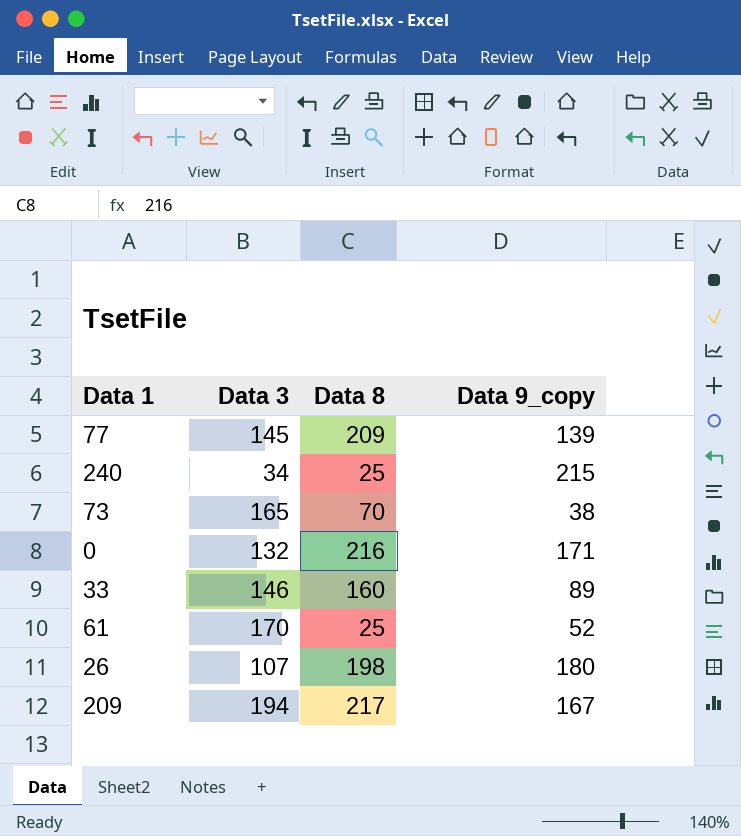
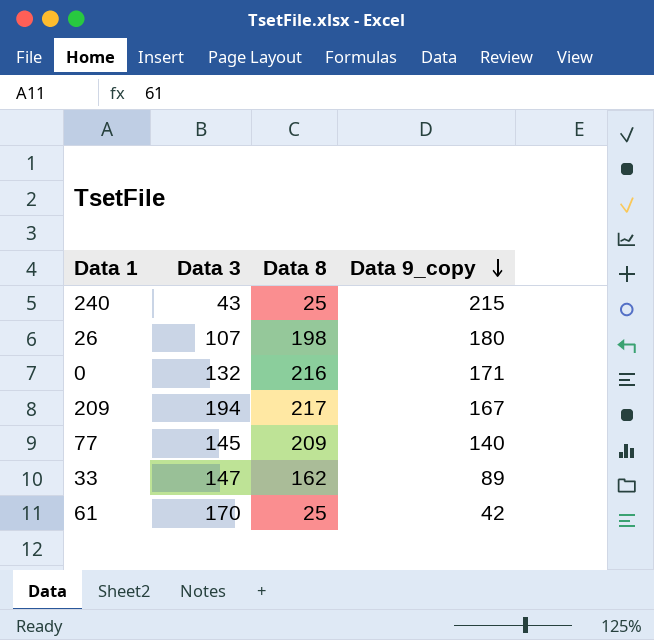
row order: none -> Data 9_copy descending
row 73: 165 | 70 | 38 -> none
240 | Data 3: 34 -> 43
77 | Data 9_copy: 139 -> 140
33 | Data 3: 146 -> 147
33 | Data 8: 160 -> 162
61 | Data 9_copy: 52 -> 42

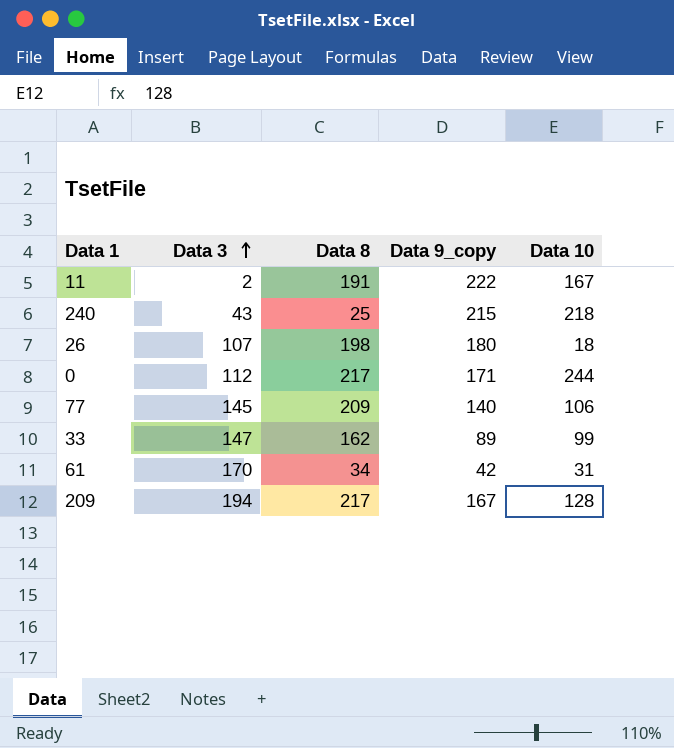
row order: Data 9_copy descending -> Data 3 ascending
column Data 10 | position: none -> 5
row 11: none -> 2 | 191 | 222 | 167
0 | Data 3: 132 -> 112
0 | Data 8: 216 -> 217
61 | Data 8: 25 -> 34

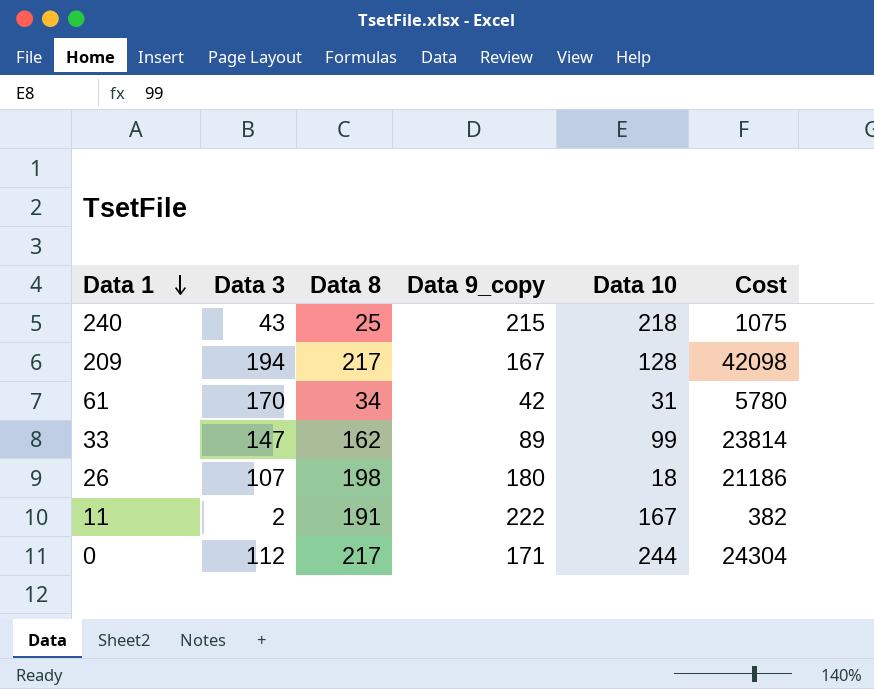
row order: Data 3 ascending -> Data 1 descending
column Cost | formula: none -> [Data 3] * [Data 8]
row 77: 145 | 209 | 140 | 106 -> none

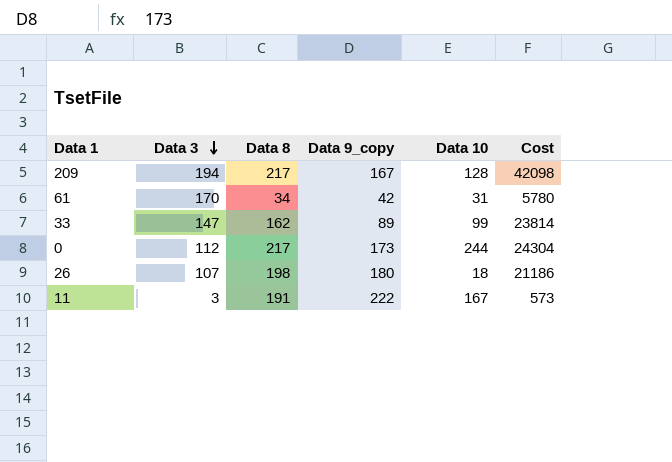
row order: Data 1 descending -> Data 3 descending
row 240: 43 | 25 | 215 | 218 | 1075 -> none
0 | Data 9_copy: 171 -> 173
11 | Data 3: 2 -> 3
11 | Cost: 382 -> 573

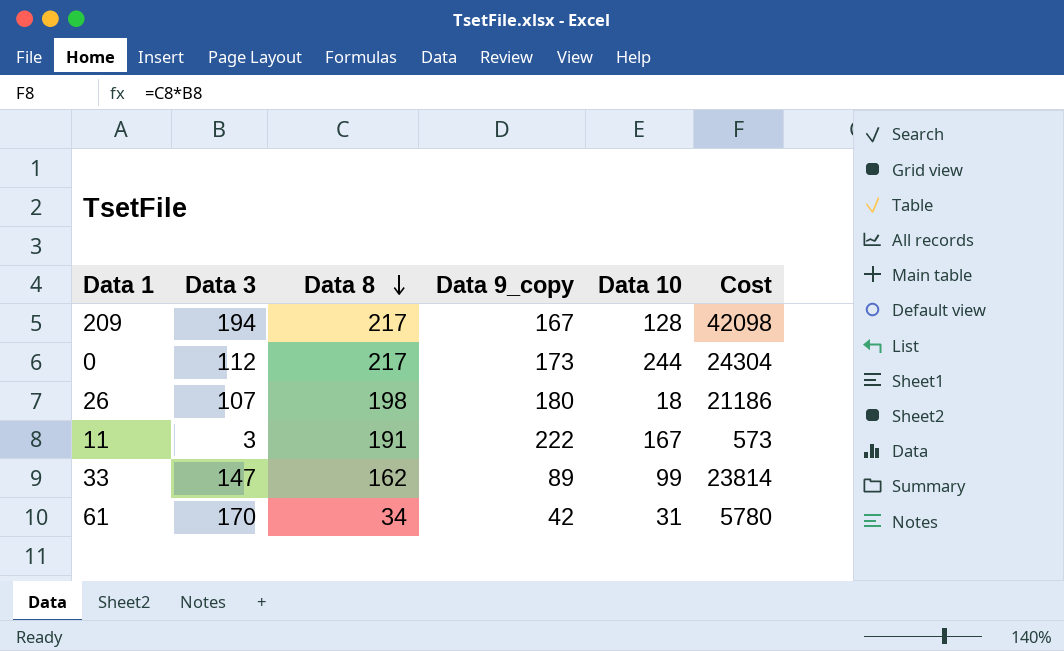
row order: Data 3 descending -> Data 8 descending

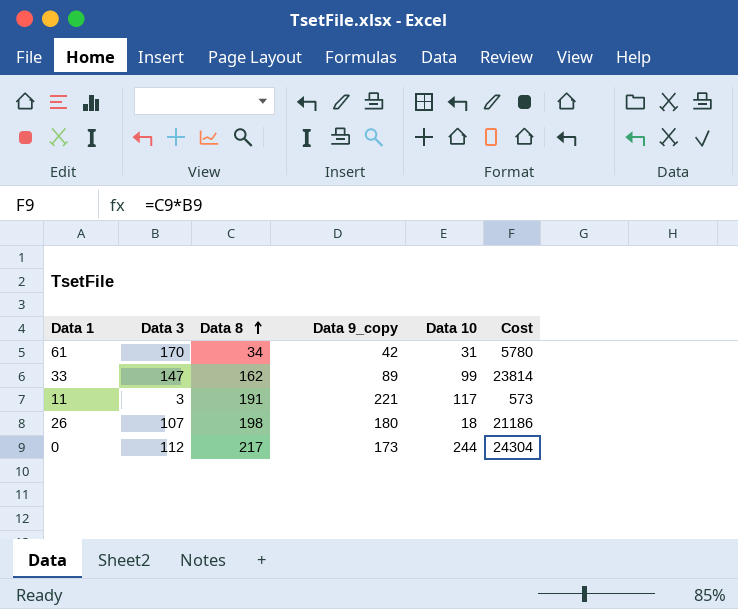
row order: Data 8 descending -> Data 8 ascending
row 209: 194 | 217 | 167 | 128 | 42098 -> none
11 | Data 9_copy: 222 -> 221
11 | Data 10: 167 -> 117

